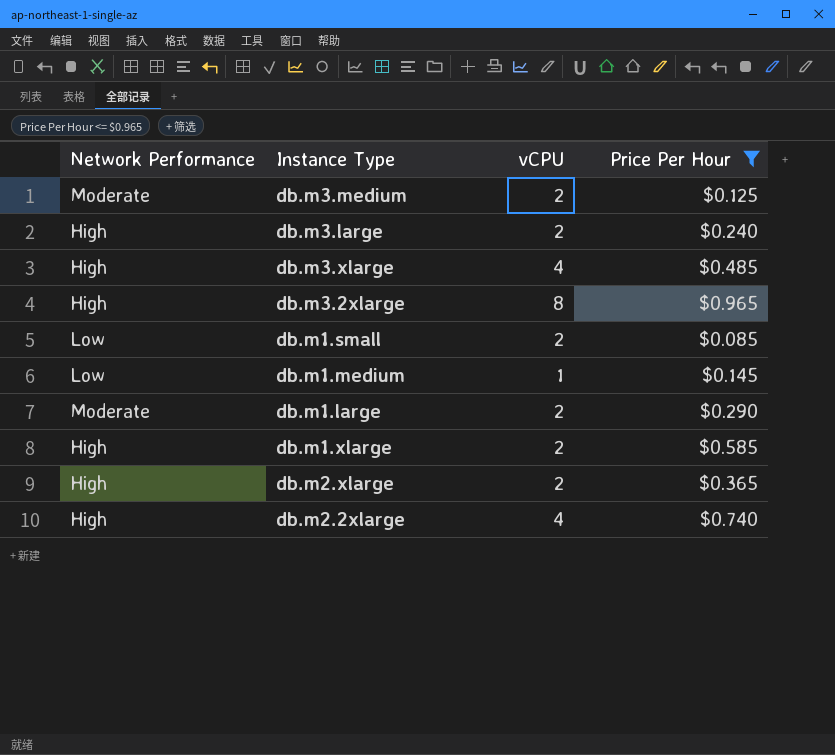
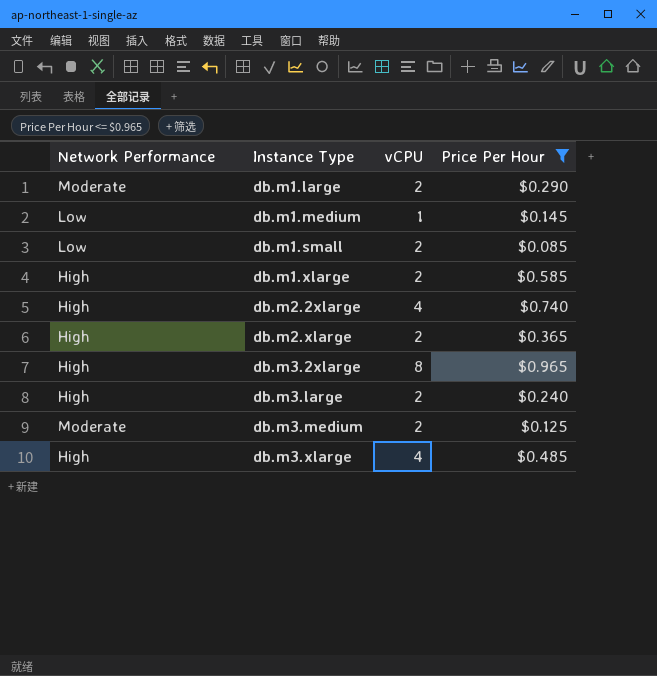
row order: none -> Instance Type ascending

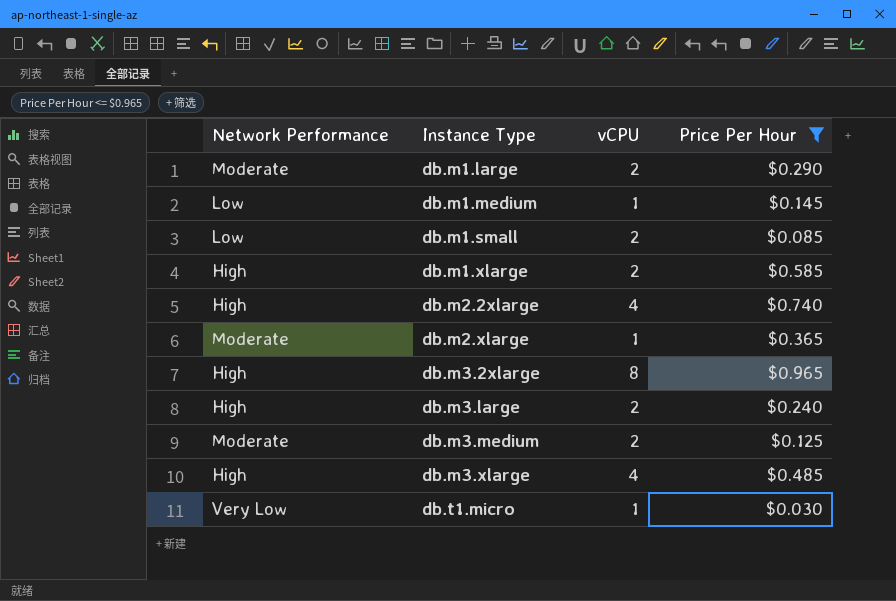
db.m2.xlarge | Network Performance: High -> Moderate
db.m2.xlarge | vCPU: 2 -> 1
row db.t1.micro: none -> Very Low | 1 | $0.030

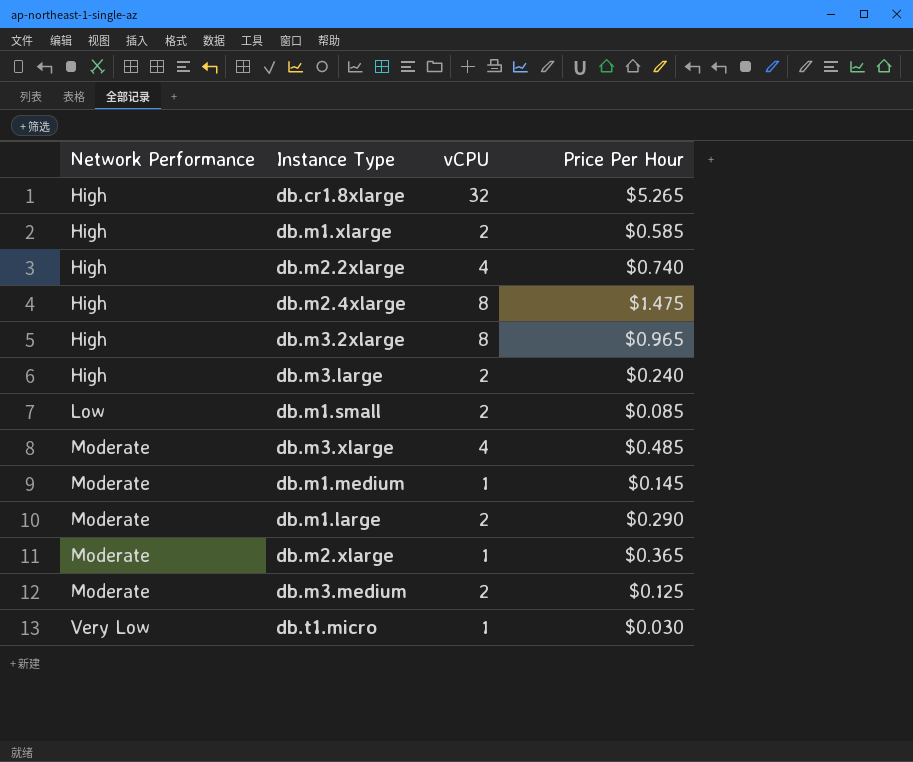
filter: Price Per Hour <= $0.965 -> none
row order: Instance Type ascending -> Network Performance ascending
db.m3.xlarge | Network Performance: High -> Moderate
db.m1.medium | Network Performance: Low -> Moderate

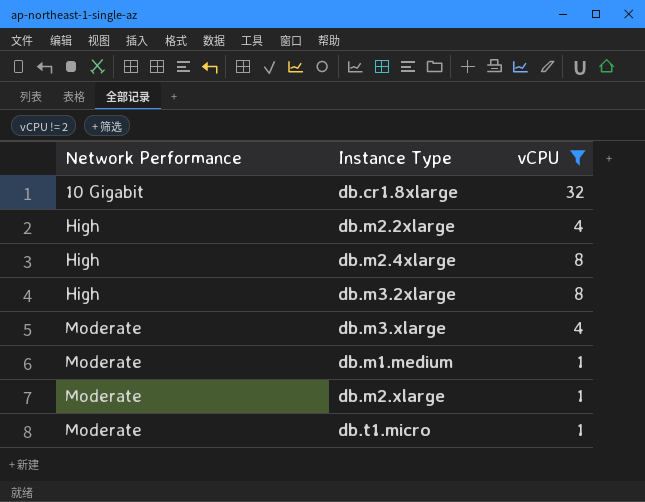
filter: none -> vCPU != 2
column Price Per Hour | position: 4 -> none
db.cr1.8xlarge | Network Performance: High -> 10 Gigabit
db.t1.micro | Network Performance: Very Low -> Moderate

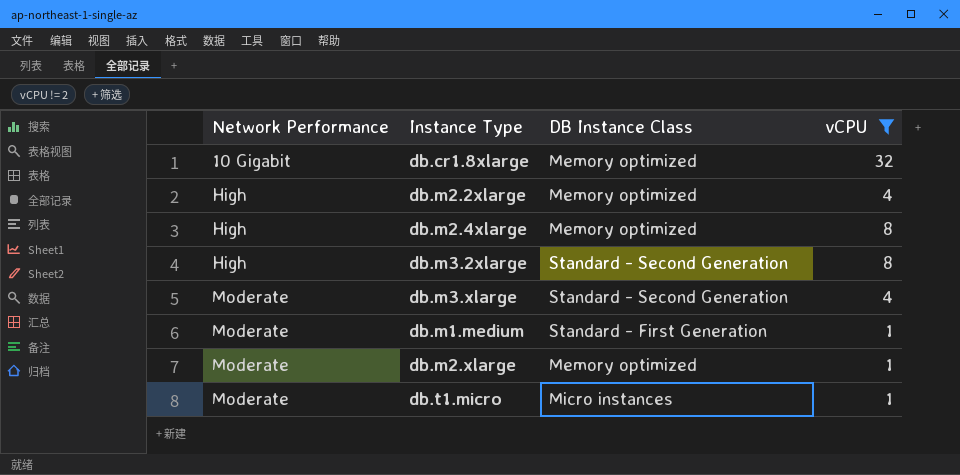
column DB Instance Class | position: none -> 3

